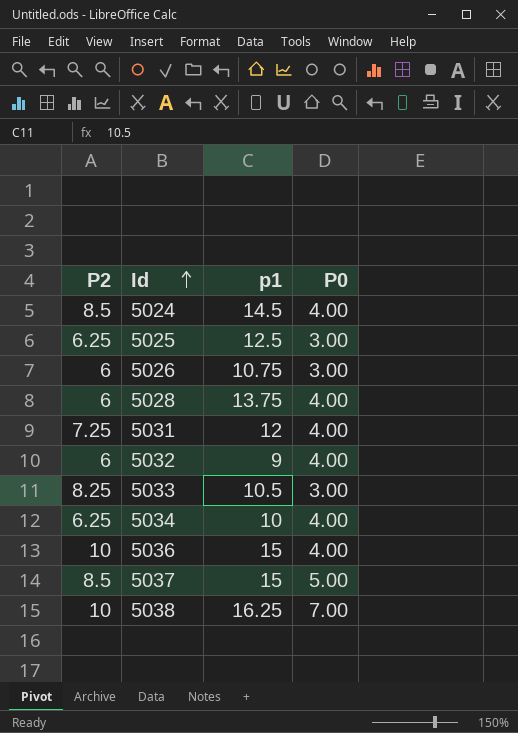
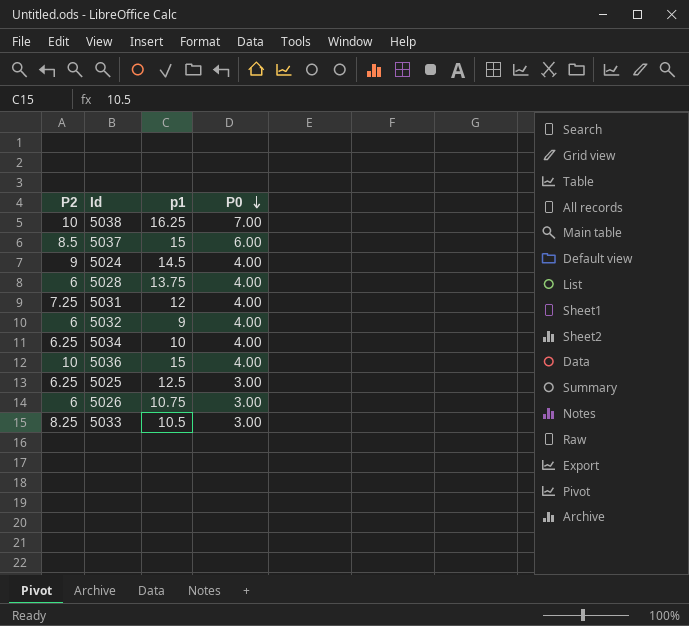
row order: Id ascending -> P0 descending
5037 | P0: 5.00 -> 6.00
5024 | P2: 8.5 -> 9

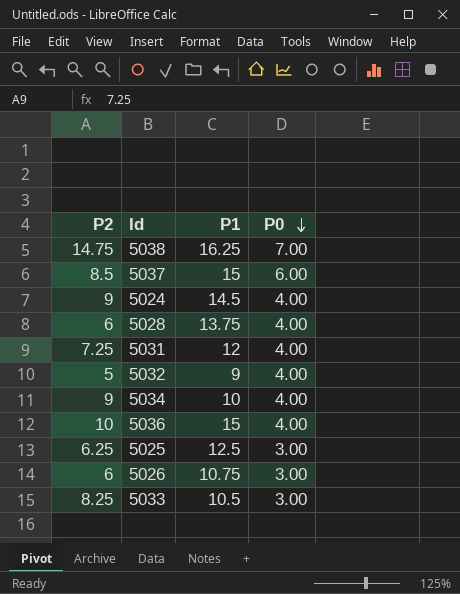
column name: p1 -> P1
5038 | P2: 10 -> 14.75
5032 | P2: 6 -> 5
5034 | P2: 6.25 -> 9

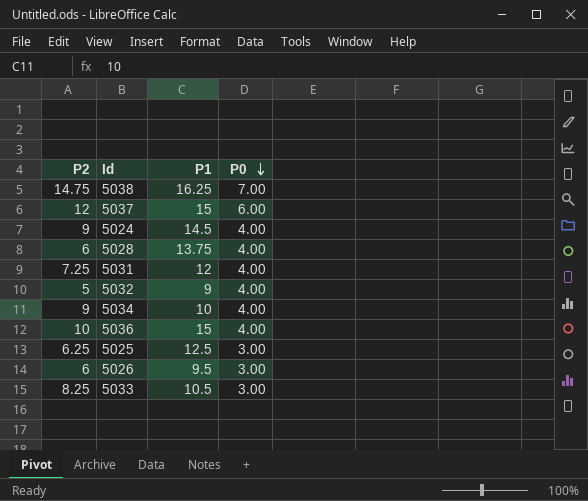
5037 | P2: 8.5 -> 12
5026 | P1: 10.75 -> 9.5

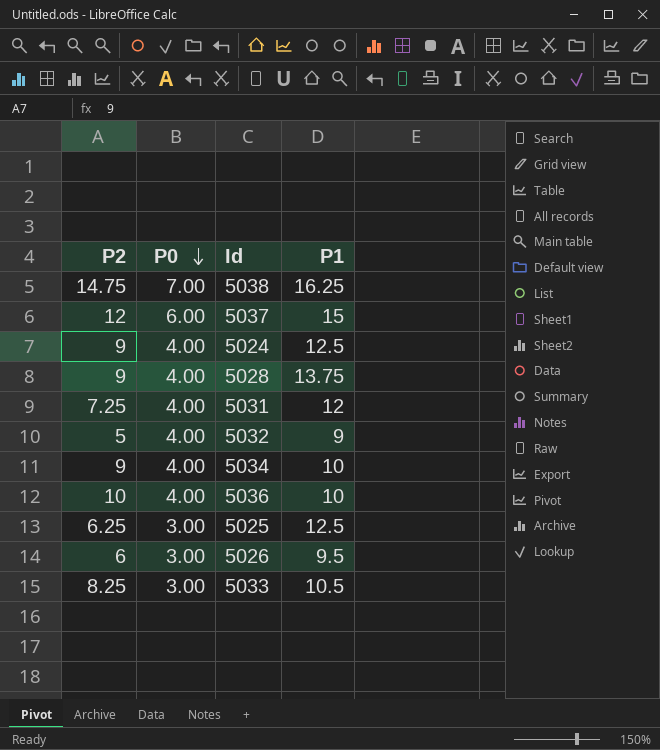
column P0 | position: 4 -> 2
5024 | P1: 14.5 -> 12.5
5028 | P2: 6 -> 9
5036 | P1: 15 -> 10

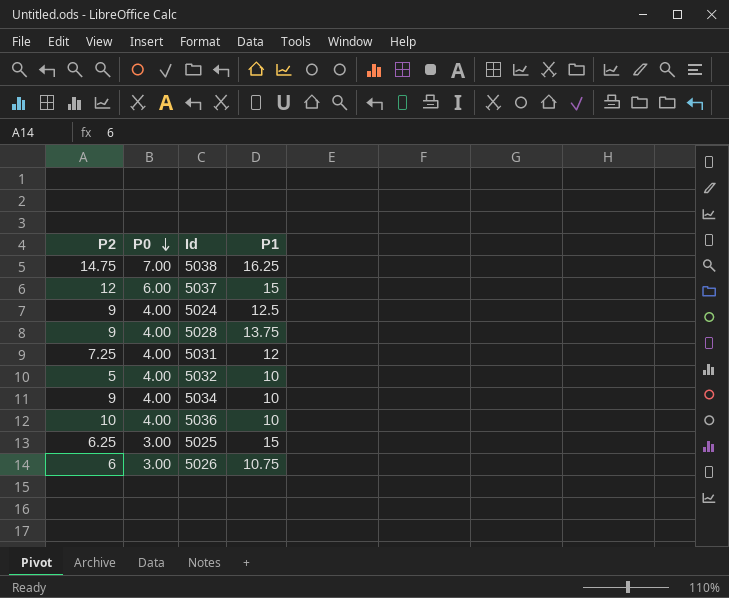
row 5033: 8.25 | 3.00 | 10.5 -> none
5032 | P1: 9 -> 10
5025 | P1: 12.5 -> 15
5026 | P1: 9.5 -> 10.75

